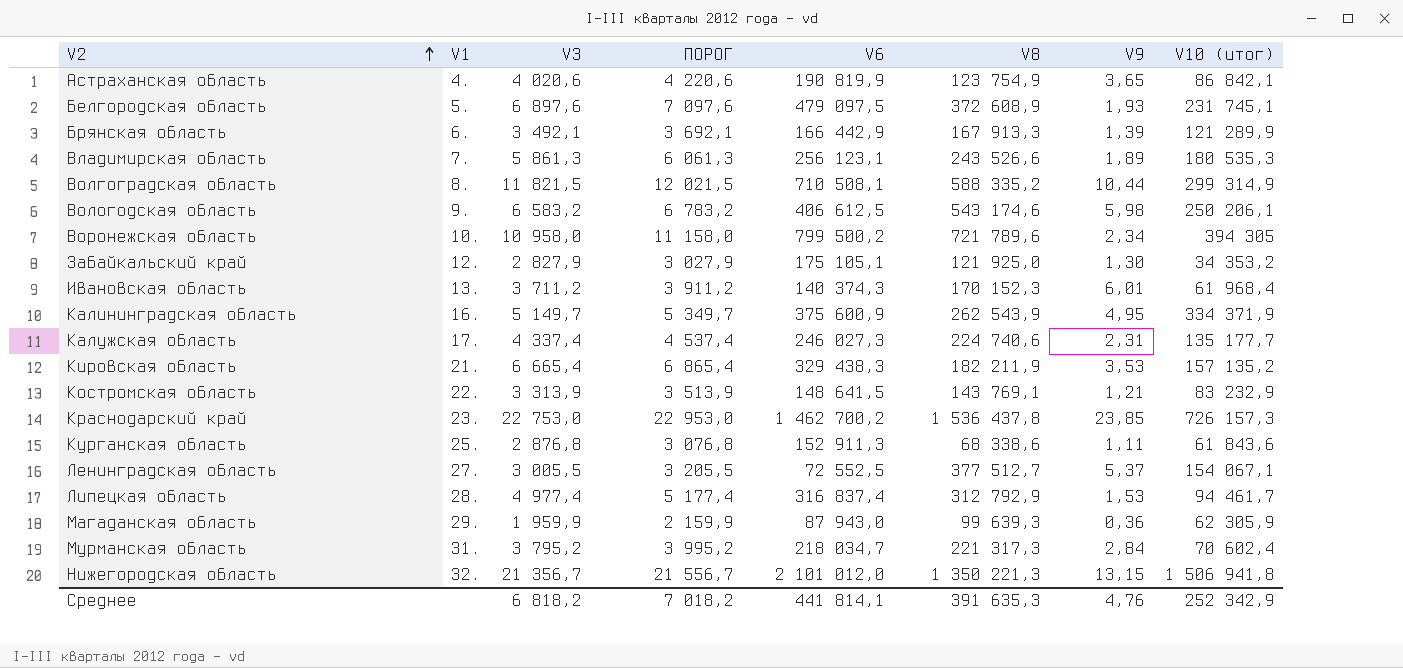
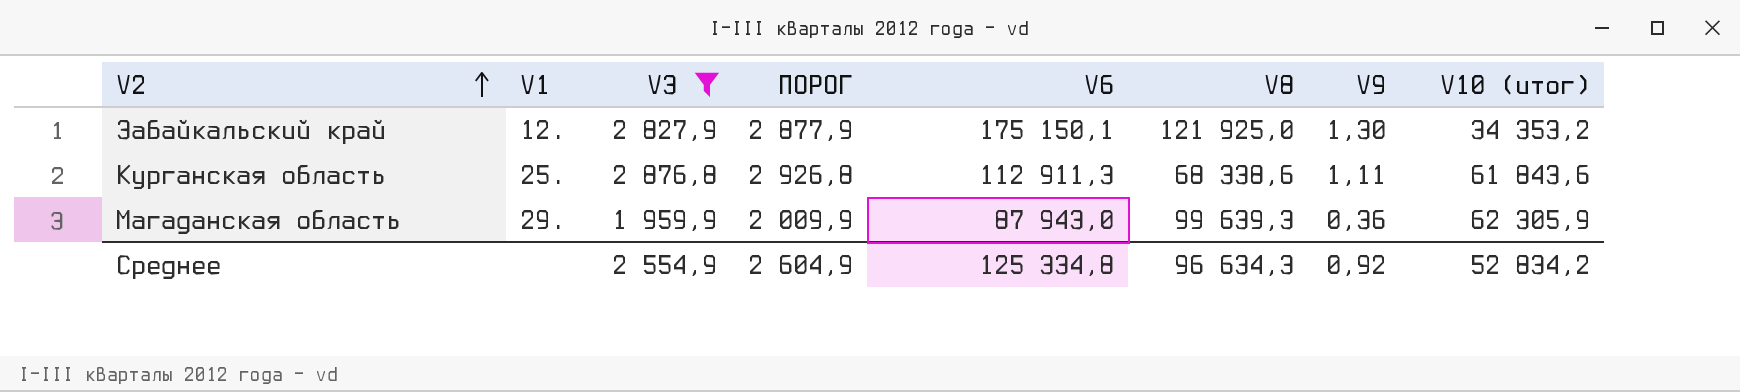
filter: none -> V3 <= 2 876,8
column ПОРОГ | formula: [V3] + 200 -> [V3] + 50
Забайкальский край | V6: 175 105,1 -> 175 150,1
Курганская область | V6: 152 911,3 -> 112 911,3
Среднее | V3: 6 818,2 -> 2 554,9
Среднее | ПОРОГ: 7 018,2 -> 2 604,9
Среднее | V6: 441 814,1 -> 125 334,8
Среднее | V8: 391 635,3 -> 96 634,3
Среднее | V9: 4,76 -> 0,92
Среднее | V10 (итог): 252 342,9 -> 52 834,2

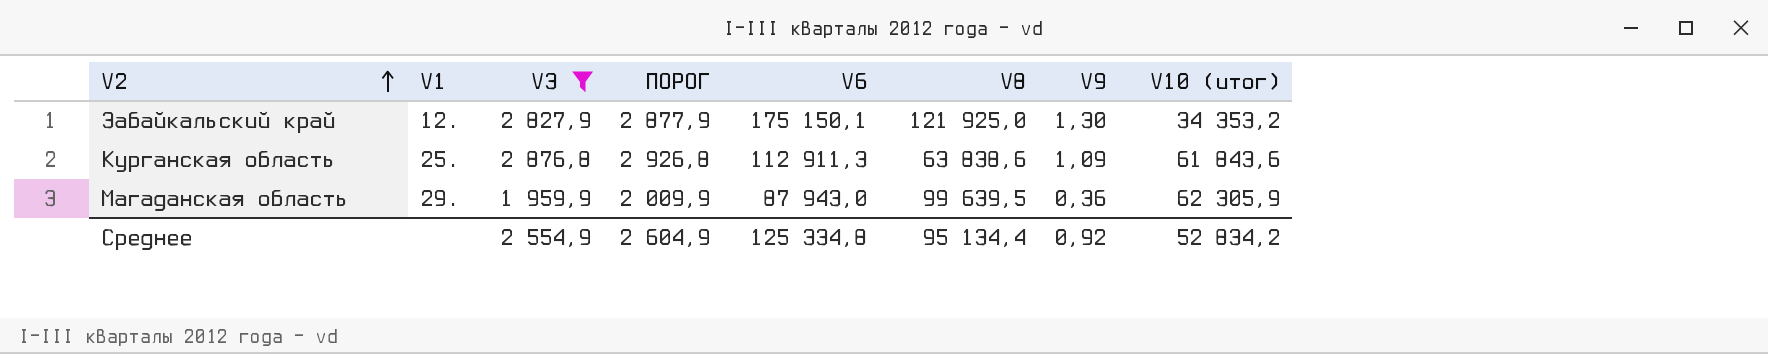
Курганская область | V8: 68 338,6 -> 63 838,6
Курганская область | V9: 1,11 -> 1,09
Магаданская область | V8: 99 639,3 -> 99 639,5
Среднее | V8: 96 634,3 -> 95 134,4

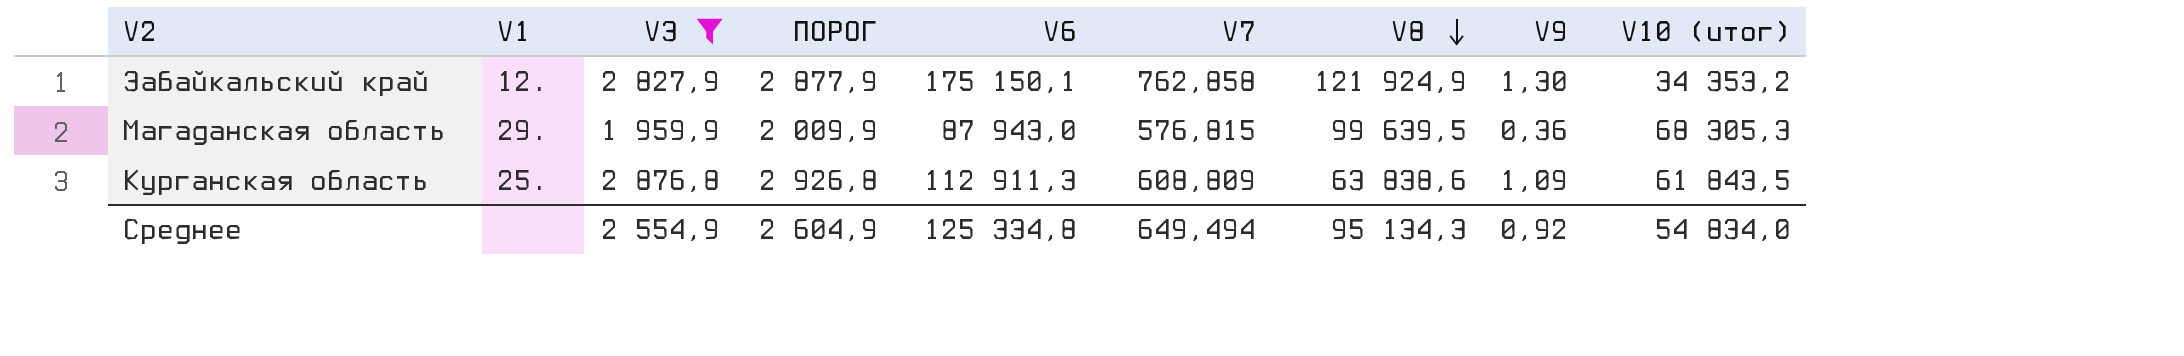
row order: V2 ascending -> V8 descending
column V7 | position: none -> 6
Забайкальский край | V8: 121 925,0 -> 121 924,9
Магаданская область | V10 (итог): 62 305,9 -> 68 305,3
Курганская область | V10 (итог): 61 843,6 -> 61 843,5
Среднее | V8: 95 134,4 -> 95 134,3
Среднее | V10 (итог): 52 834,2 -> 54 834,0

